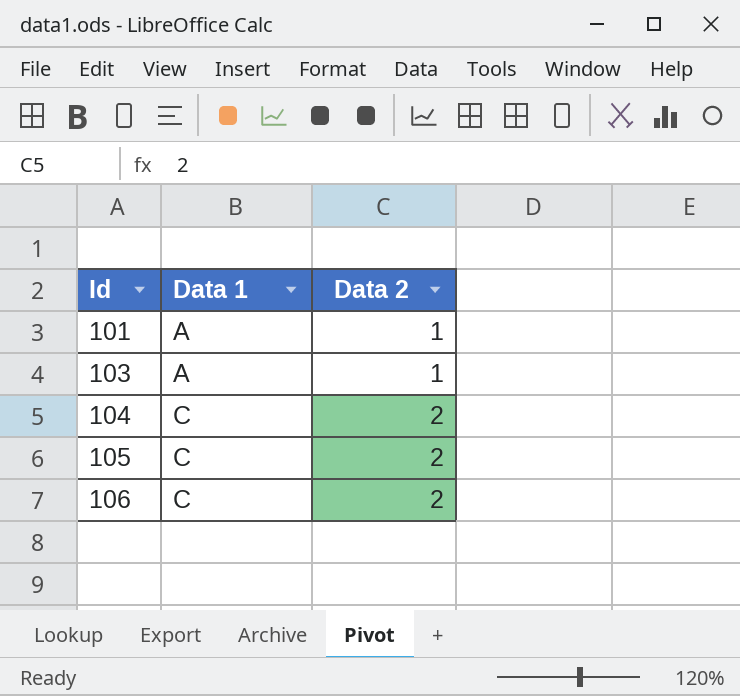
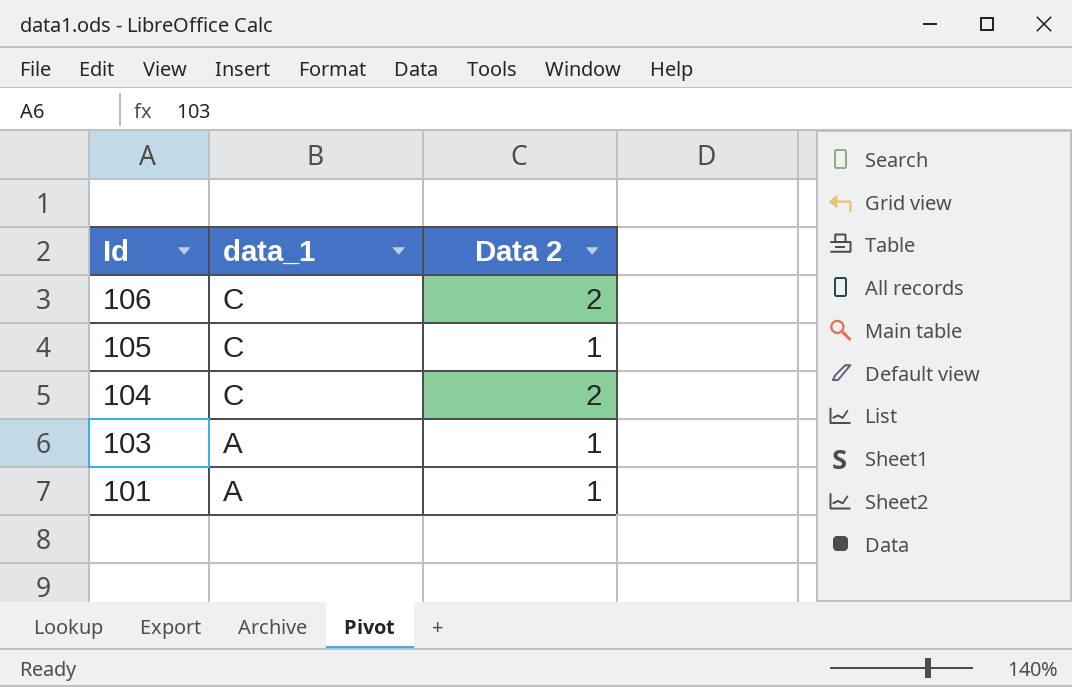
row order: Id ascending -> Id descending
column name: Data 1 -> data_1
105 | Data 2: 2 -> 1

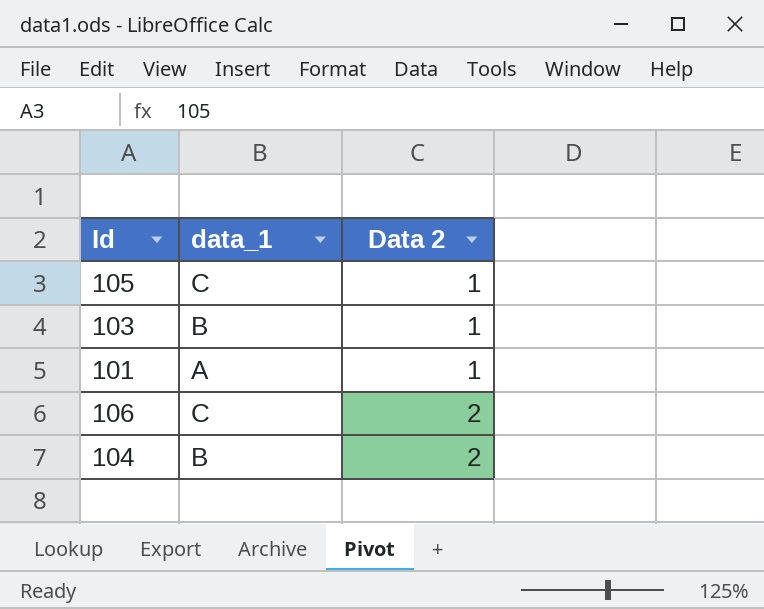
row order: Id descending -> Data 2 ascending
103 | data_1: A -> B
104 | data_1: C -> B

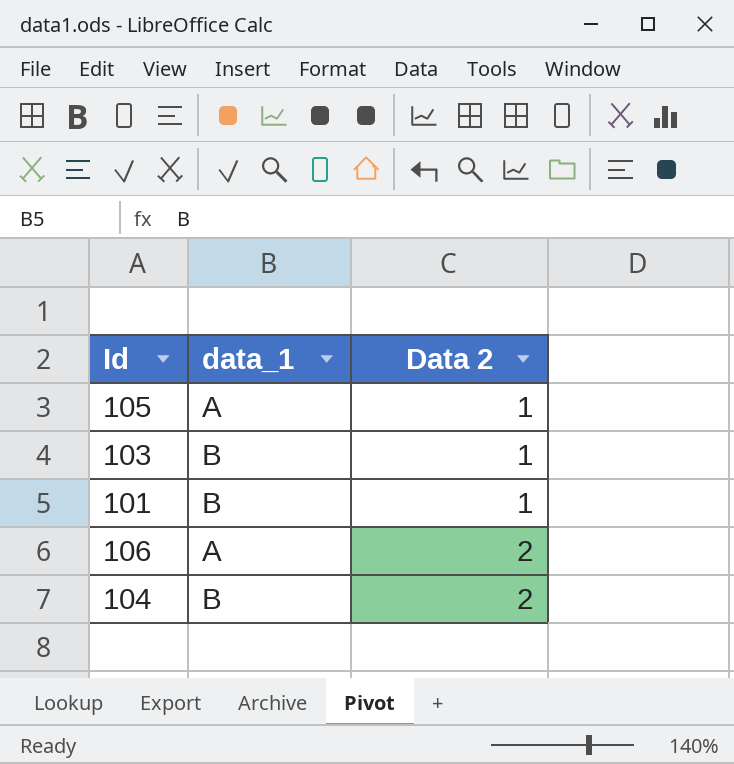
105 | data_1: C -> A
101 | data_1: A -> B
106 | data_1: C -> A

